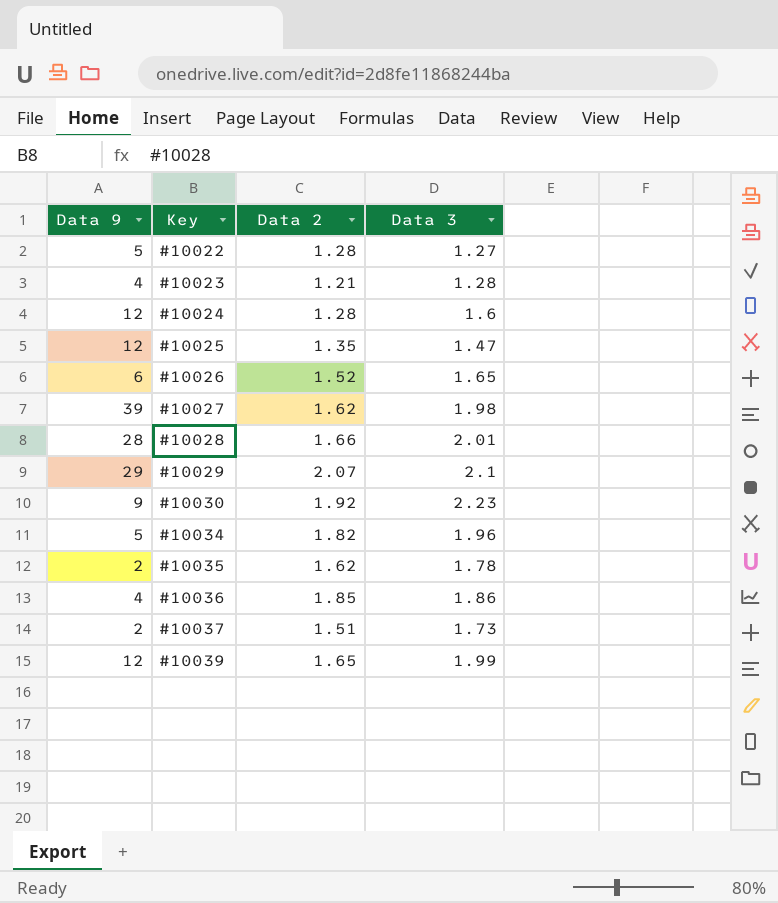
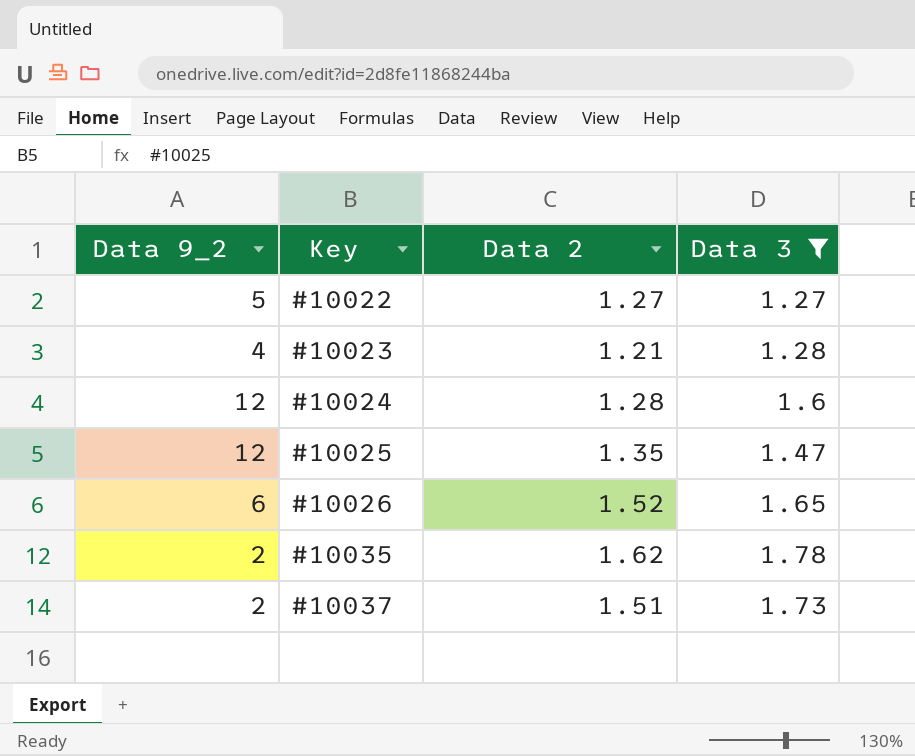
filter: none -> Data 3 <= 1.78
column name: Data 9 -> Data 9_2
#10022 | Data 2: 1.28 -> 1.27

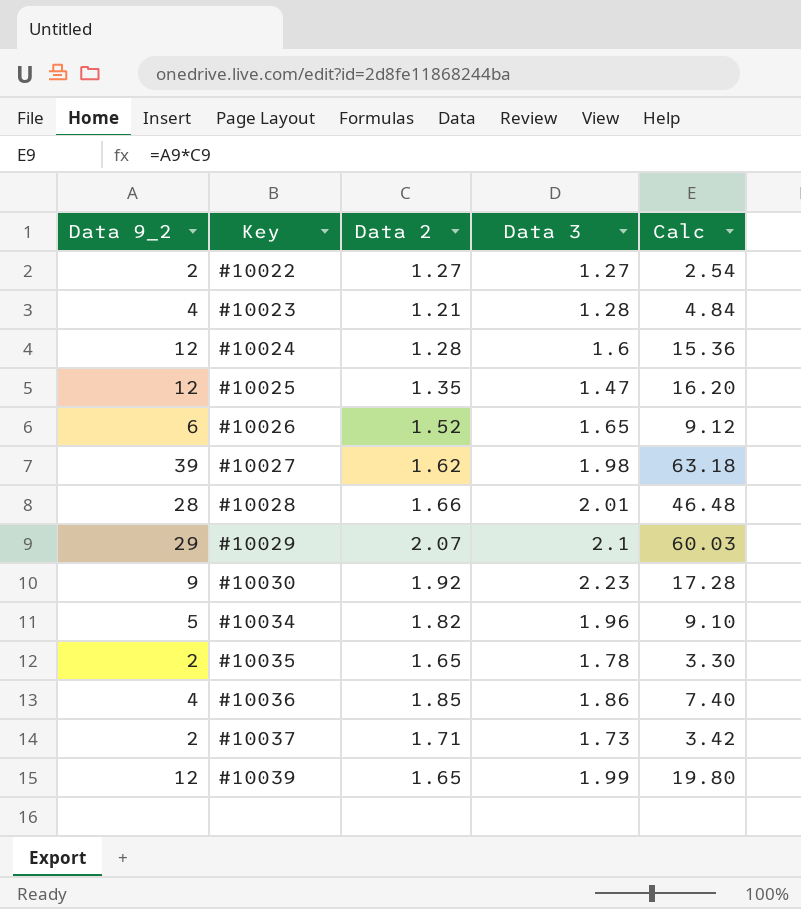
filter: Data 3 <= 1.78 -> none
column Calc | formula: none -> [Data 9_2] * [Data 2]
#10022 | Data 9_2: 5 -> 2
#10035 | Data 2: 1.62 -> 1.65
#10037 | Data 2: 1.51 -> 1.71

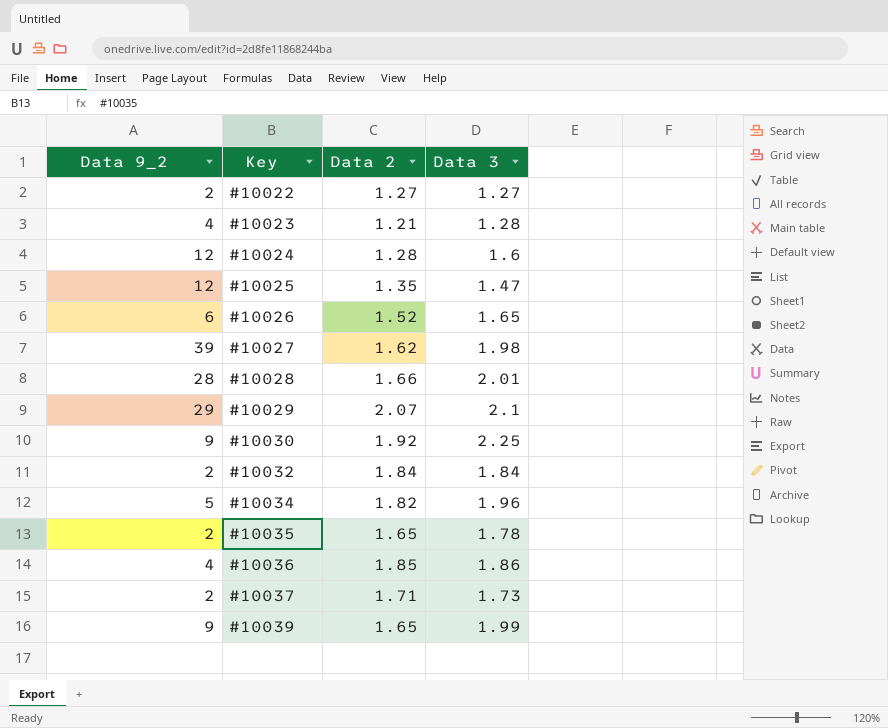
column Calc | formula: [Data 9_2] * [Data 2] -> none
#10030 | Data 3: 2.23 -> 2.25
row #10032: none -> 2 | 1.84 | 1.84
#10039 | Data 9_2: 12 -> 9

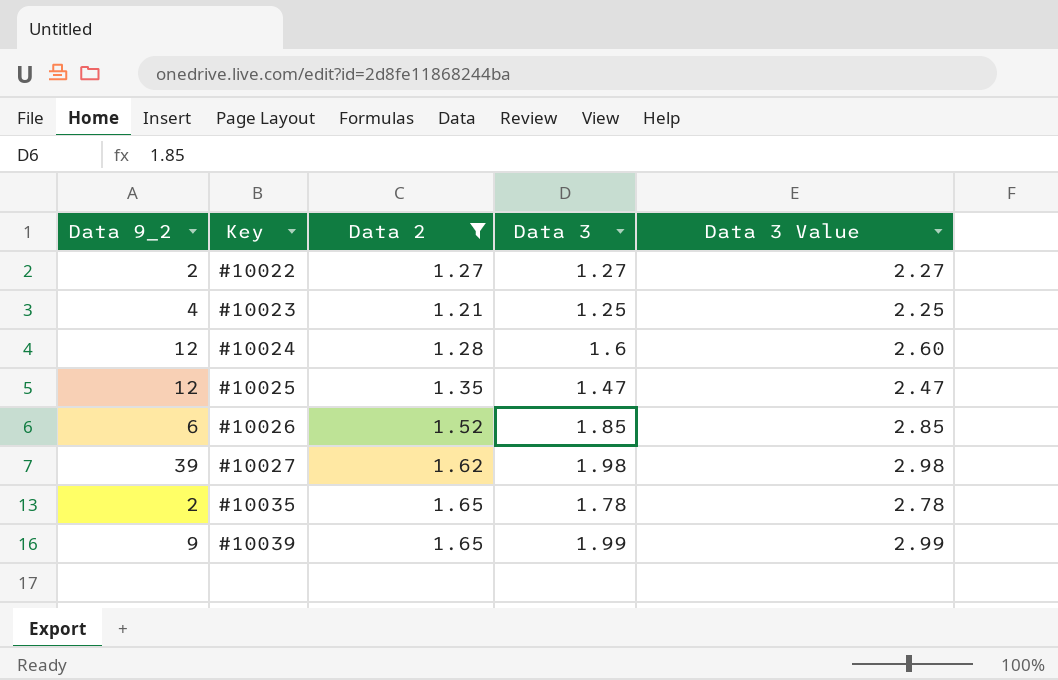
filter: none -> Data 2 <= 1.65
column Data 3 Value | formula: none -> [Data 3] + 1
#10023 | Data 3: 1.28 -> 1.25
#10026 | Data 3: 1.65 -> 1.85

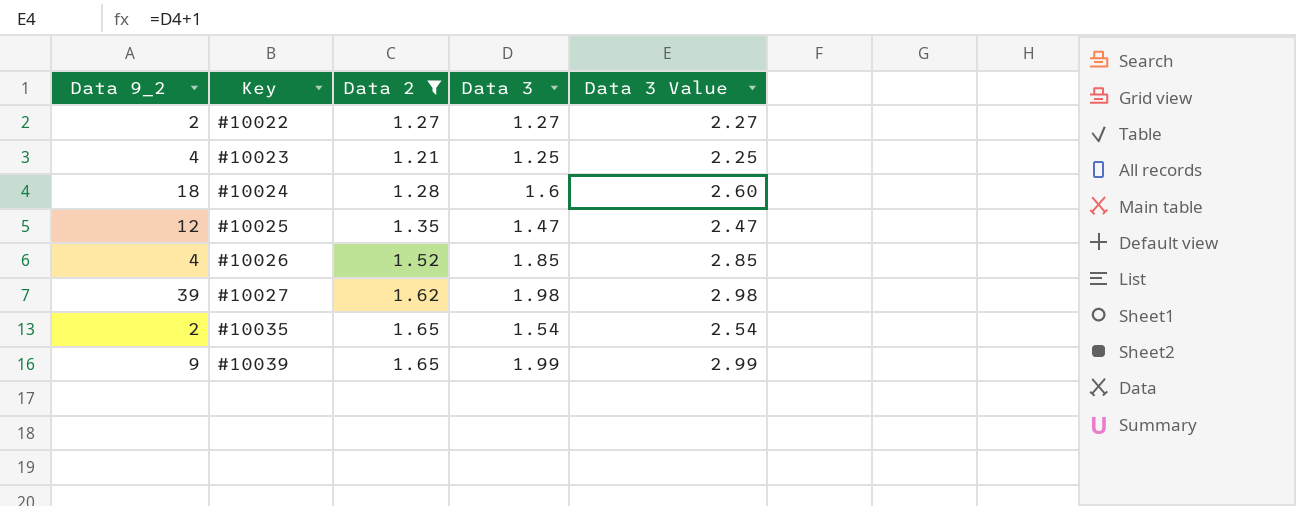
#10024 | Data 9_2: 12 -> 18
#10026 | Data 9_2: 6 -> 4
#10035 | Data 3: 1.78 -> 1.54
#10035 | Data 3 Value: 2.78 -> 2.54

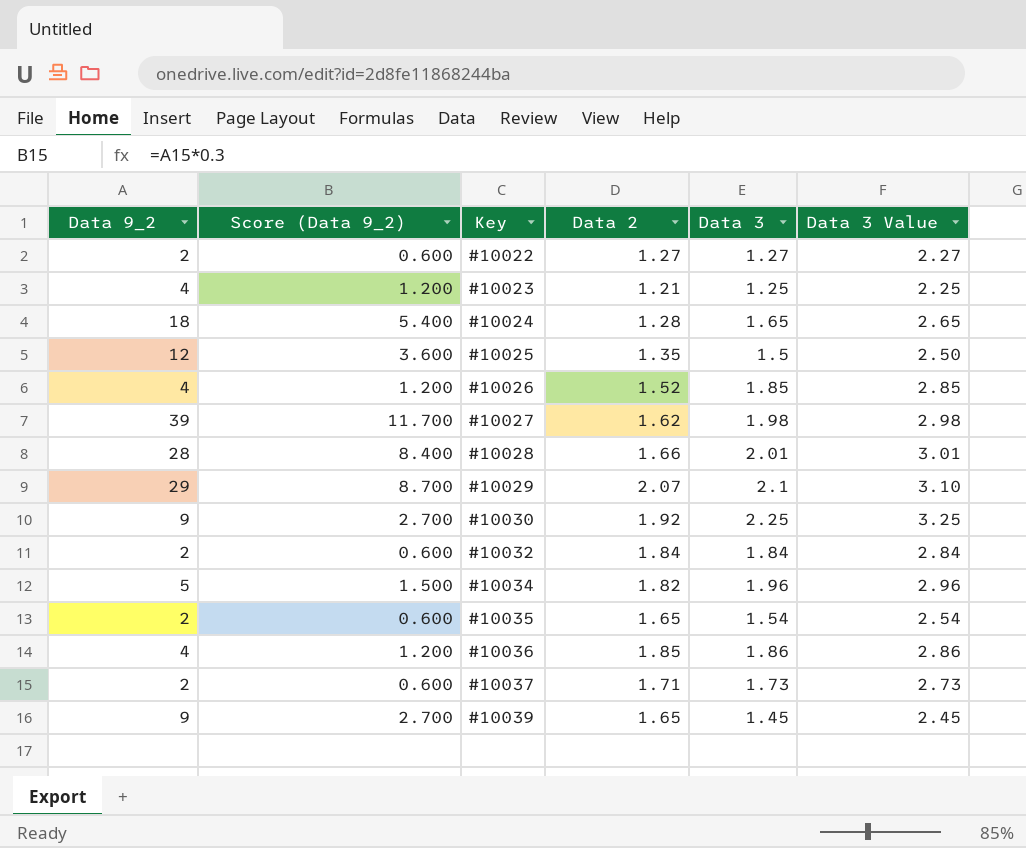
filter: Data 2 <= 1.65 -> none
column Score (Data 9_2) | formula: none -> [Data 9_2] * 0.3
#10024 | Data 3: 1.6 -> 1.65
#10024 | Data 3 Value: 2.60 -> 2.65
#10025 | Data 3: 1.47 -> 1.5
#10025 | Data 3 Value: 2.47 -> 2.50
#10039 | Data 3: 1.99 -> 1.45
#10039 | Data 3 Value: 2.99 -> 2.45

